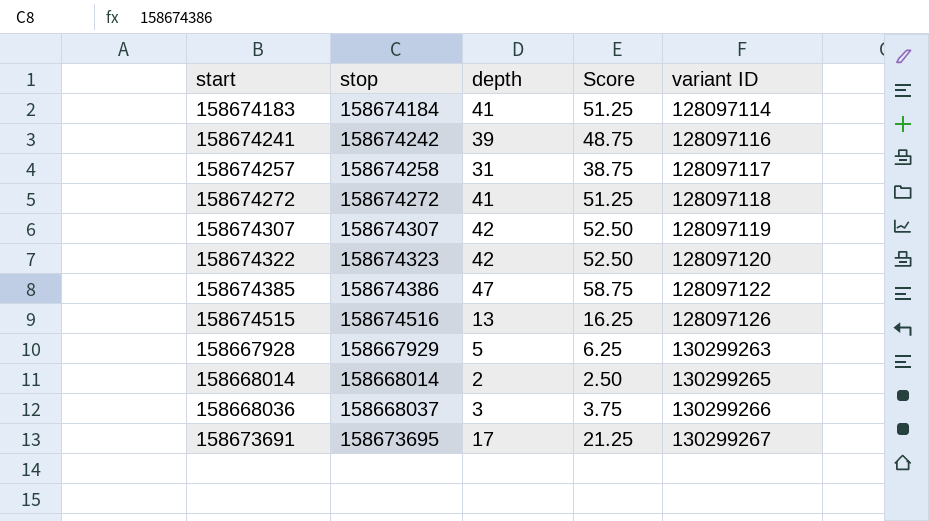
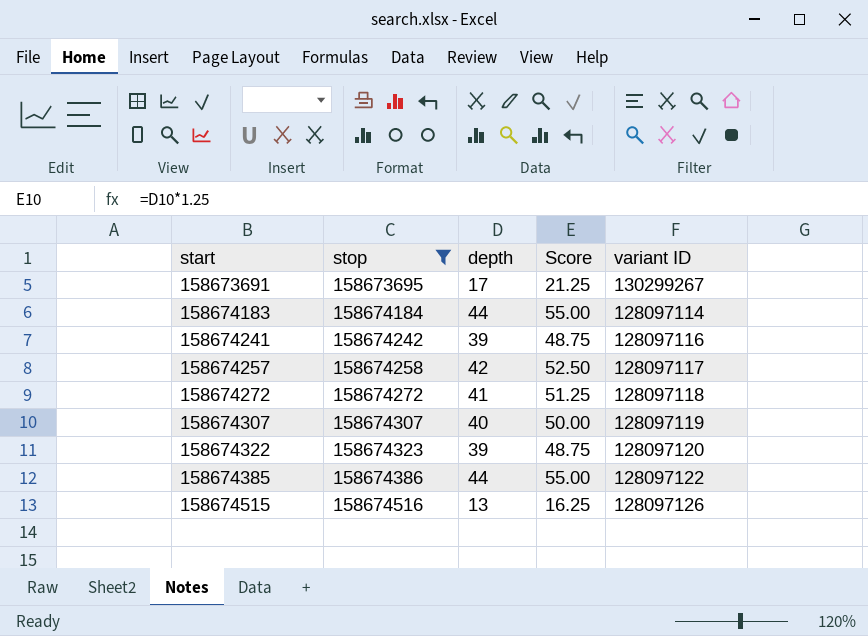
filter: none -> stop >= 158673695
row order: variant ID ascending -> start ascending
158674183 | depth: 41 -> 44
158674183 | Score: 51.25 -> 55.00
158674257 | depth: 31 -> 42
158674257 | Score: 38.75 -> 52.50
158674307 | depth: 42 -> 40
158674307 | Score: 52.50 -> 50.00
158674322 | depth: 42 -> 39
158674322 | Score: 52.50 -> 48.75
158674385 | depth: 47 -> 44
158674385 | Score: 58.75 -> 55.00

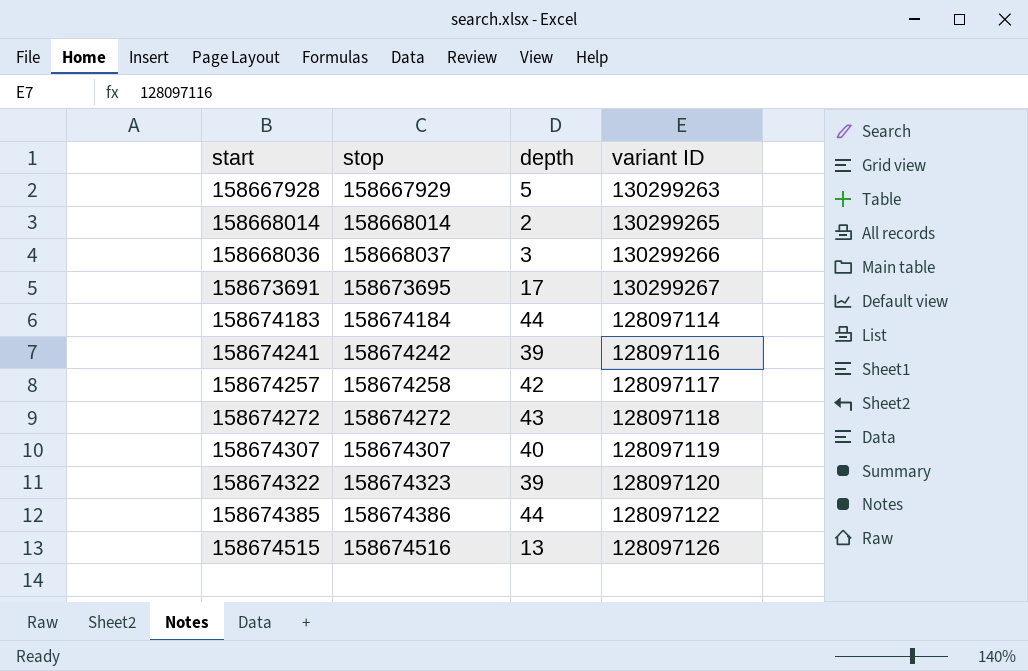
filter: stop >= 158673695 -> none
column Score | formula: [depth] * 1.25 -> none
158674272 | depth: 41 -> 43

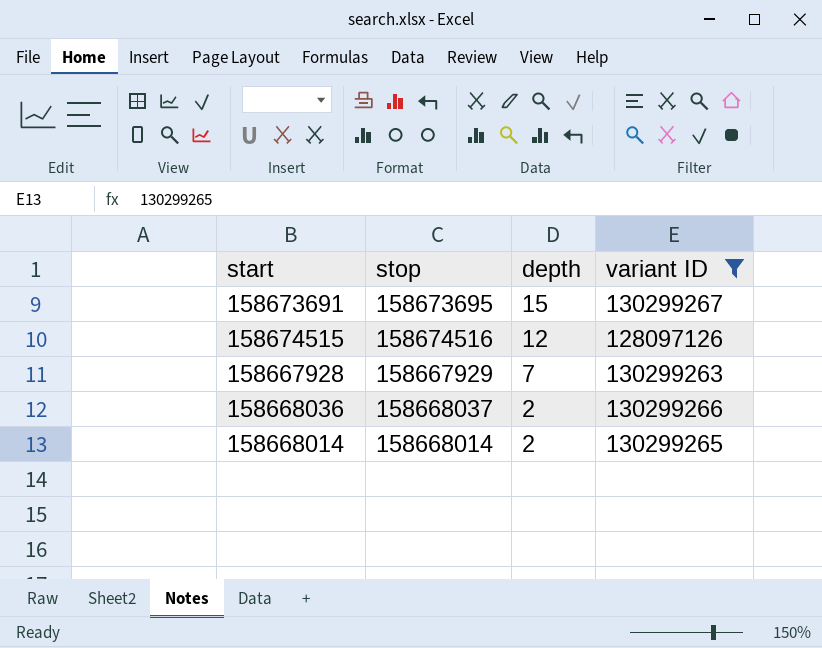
filter: none -> variant ID >= 128097126
row order: start ascending -> depth descending
158673691 | depth: 17 -> 15
158674515 | depth: 13 -> 12
158667928 | depth: 5 -> 7
158668036 | depth: 3 -> 2

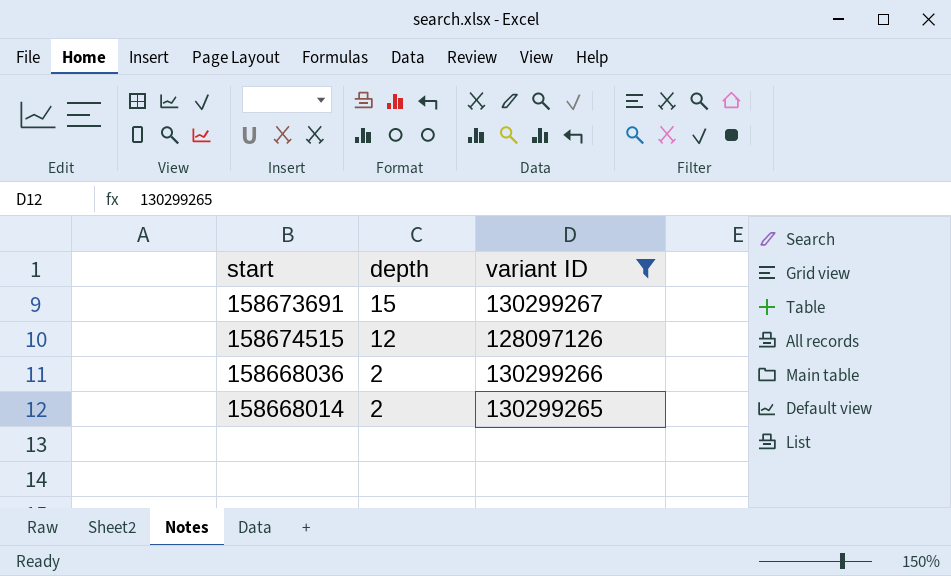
column stop | position: 2 -> none
row 158667928: 158667929 | 7 | 130299263 -> none

